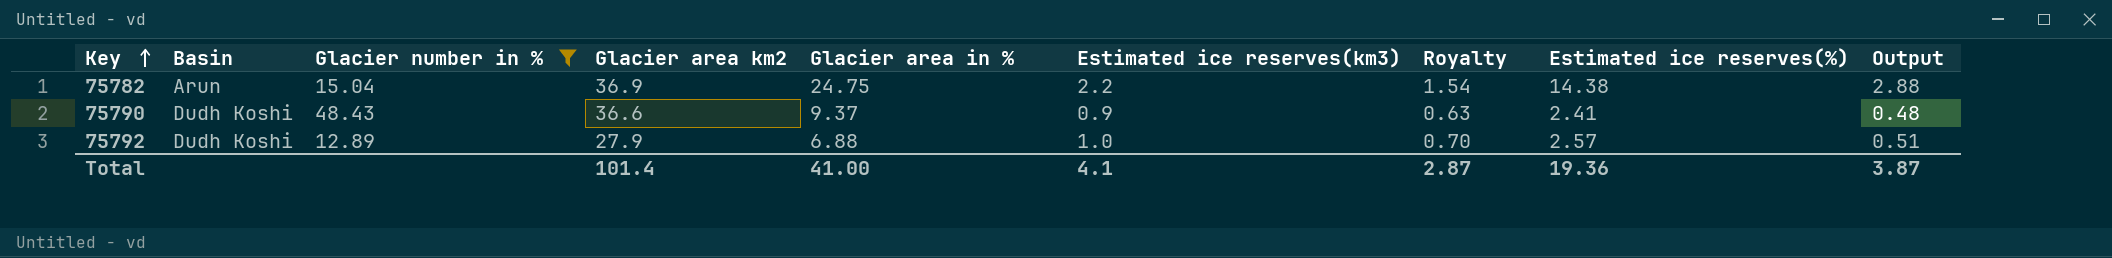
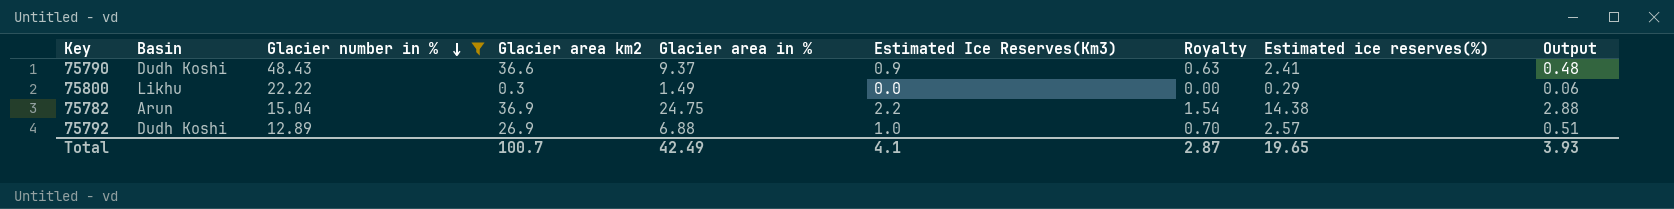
row order: Key ascending -> Glacier number in % descending
column name: Estimated ice reserves(km3) -> Estimated Ice Reserves(Km3)
row 75800: none -> Likhu | 22.22 | 0.3 | 1.49 | 0.0 | 0.00 | 0.29 | 0.06
75792 | Glacier area km2: 27.9 -> 26.9
Total | Glacier area km2: 101.4 -> 100.7
Total | Glacier area in %: 41.00 -> 42.49
Total | Estimated ice reserves(%): 19.36 -> 19.65
Total | Output: 3.87 -> 3.93

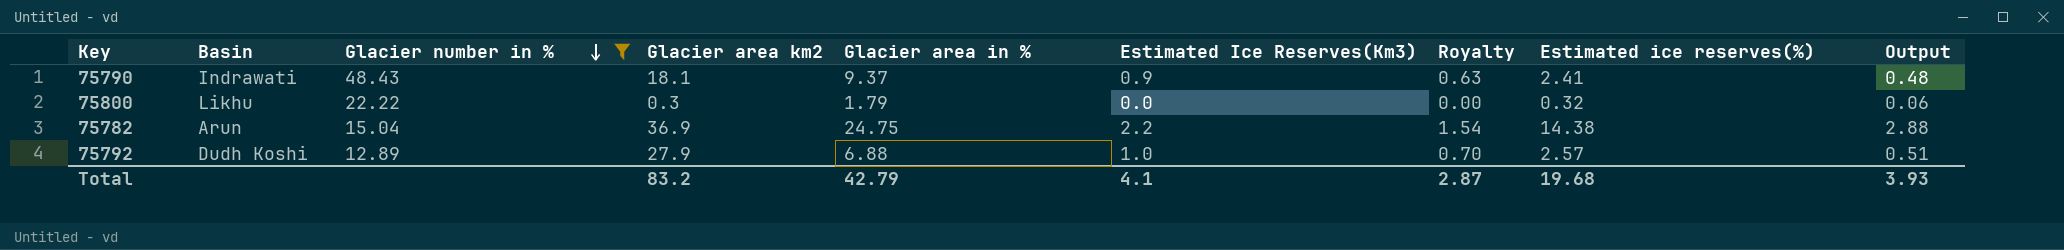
75790 | Basin: Dudh Koshi -> Indrawati
75790 | Glacier area km2: 36.6 -> 18.1
75800 | Glacier area in %: 1.49 -> 1.79
75800 | Estimated ice reserves(%): 0.29 -> 0.32
75792 | Glacier area km2: 26.9 -> 27.9
Total | Glacier area km2: 100.7 -> 83.2
Total | Glacier area in %: 42.49 -> 42.79
Total | Estimated ice reserves(%): 19.65 -> 19.68

